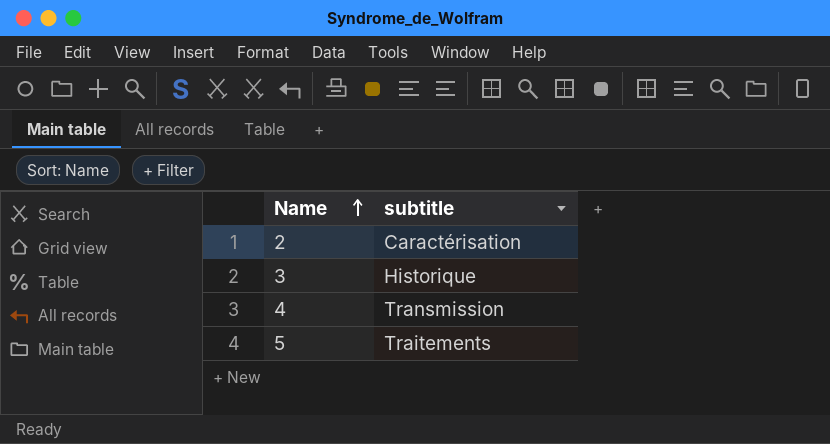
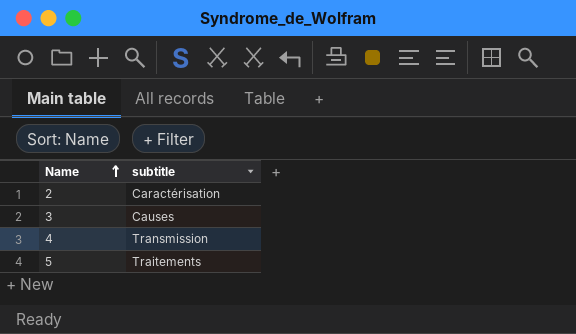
3 | subtitle: Historique -> Causes

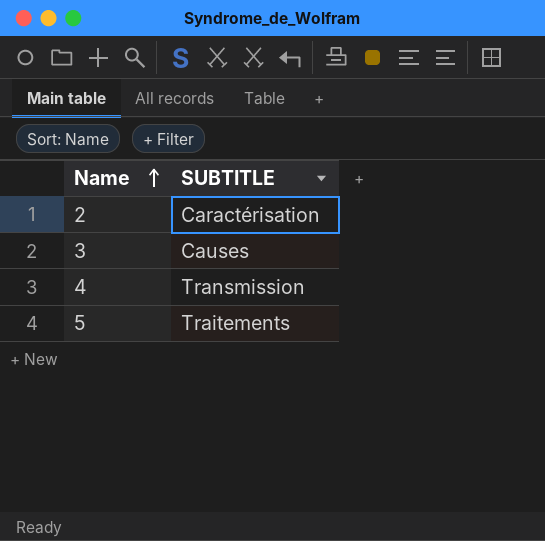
column name: subtitle -> SUBTITLE

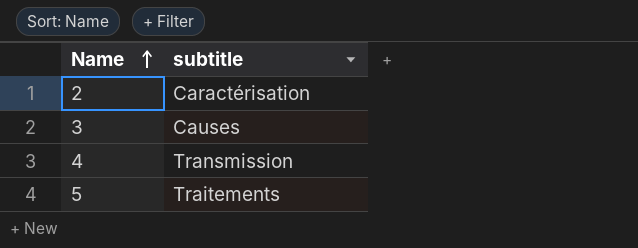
column name: SUBTITLE -> subtitle

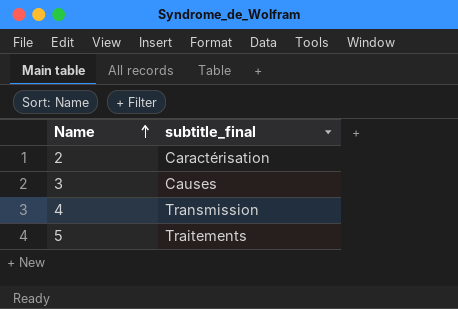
column name: subtitle -> subtitle_final

